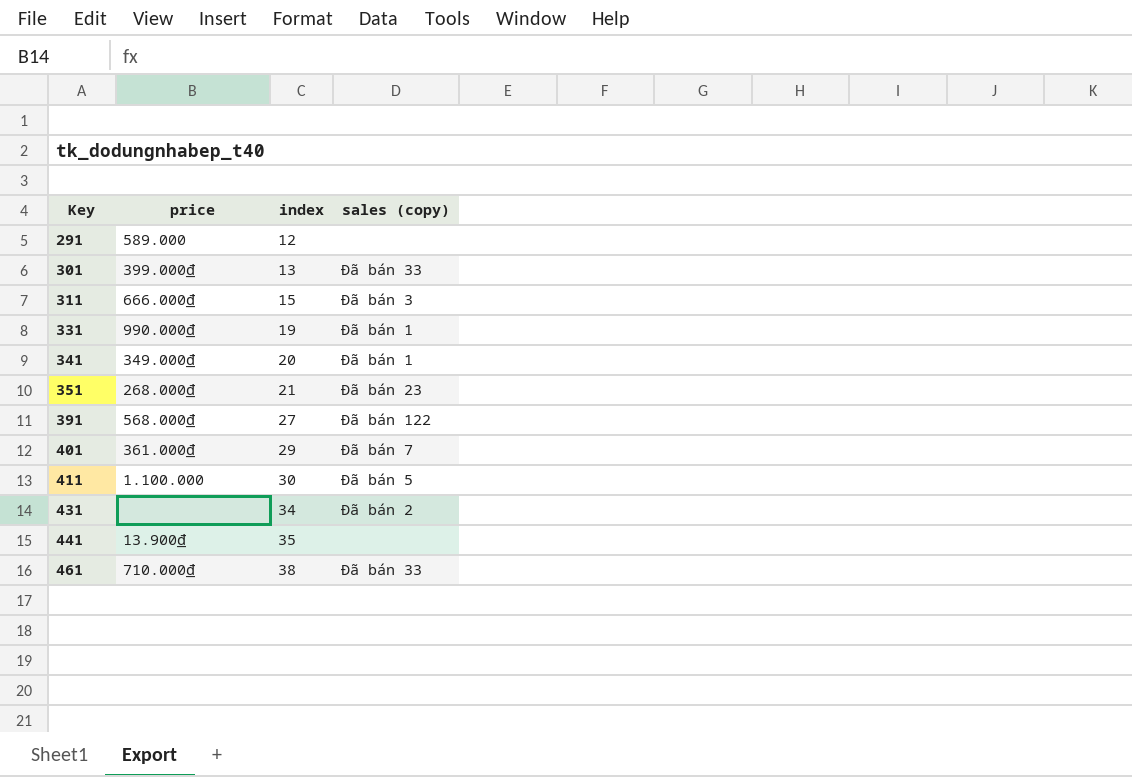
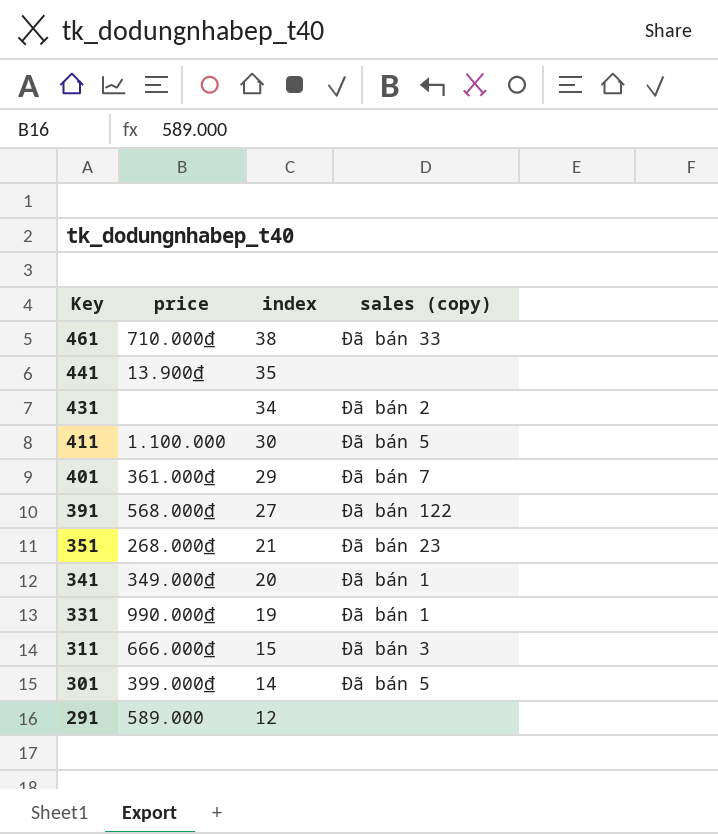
row order: Key ascending -> Key descending
301 | index: 13 -> 14
301 | sales (copy): Đã bán 33 -> Đã bán 5

